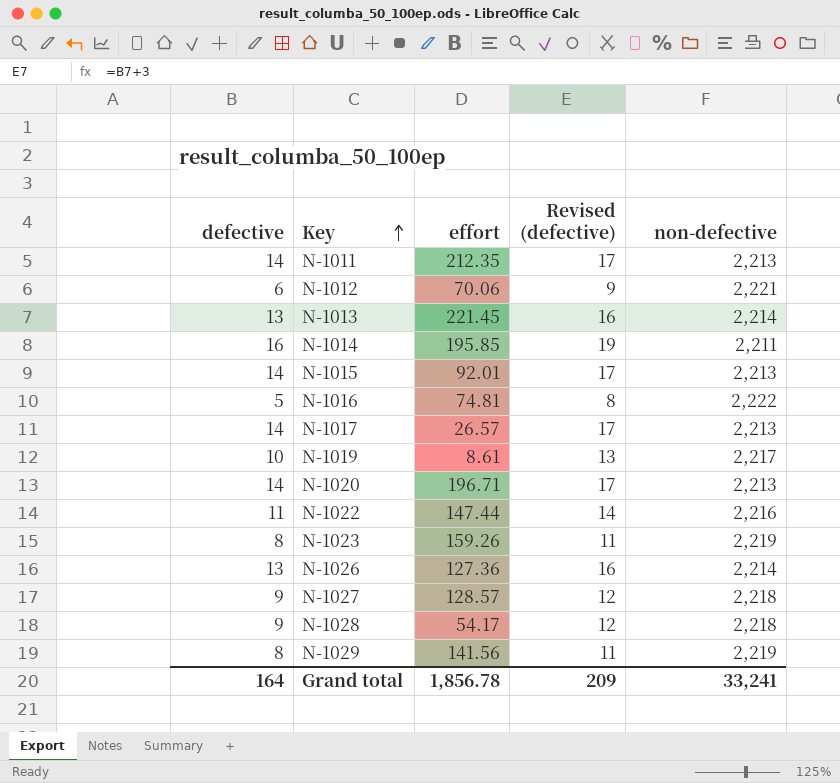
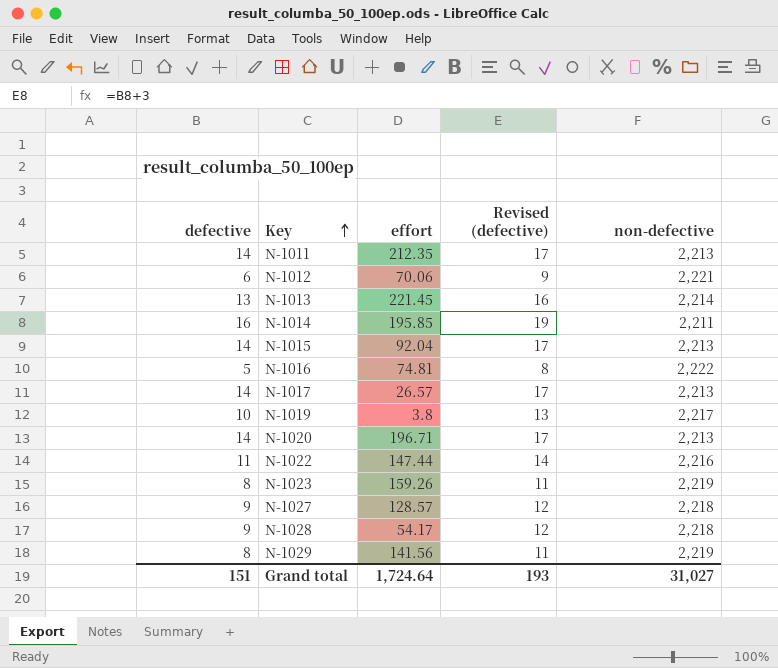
row N-1026: 13 | 127.36 | 16 | 2,214 -> none
N-1015 | effort: 92.01 -> 92.04
N-1019 | effort: 8.61 -> 3.8
Grand total | defective: 164 -> 151
Grand total | effort: 1,856.78 -> 1,724.64
Grand total | Revised (defective): 209 -> 193
Grand total | non-defective: 33,241 -> 31,027

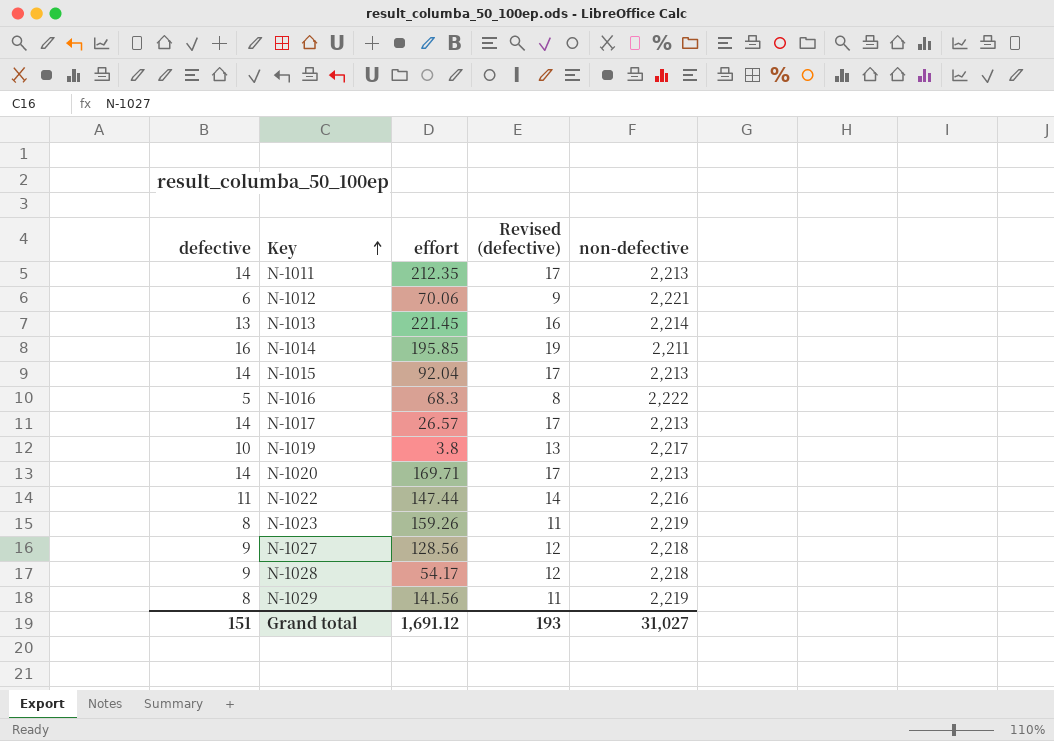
N-1016 | effort: 74.81 -> 68.3
N-1020 | effort: 196.71 -> 169.71
N-1027 | effort: 128.57 -> 128.56
Grand total | effort: 1,724.64 -> 1,691.12

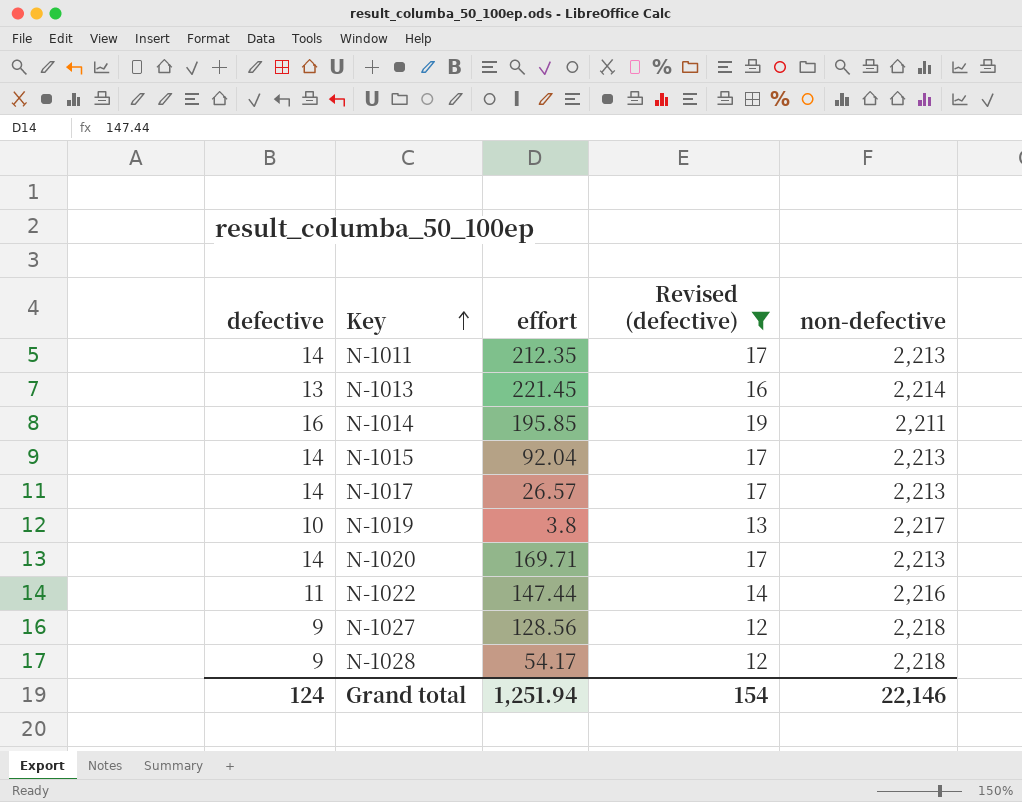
filter: none -> Revised (defective) >= 12
Grand total | defective: 151 -> 124
Grand total | effort: 1,691.12 -> 1,251.94
Grand total | Revised (defective): 193 -> 154
Grand total | non-defective: 31,027 -> 22,146

